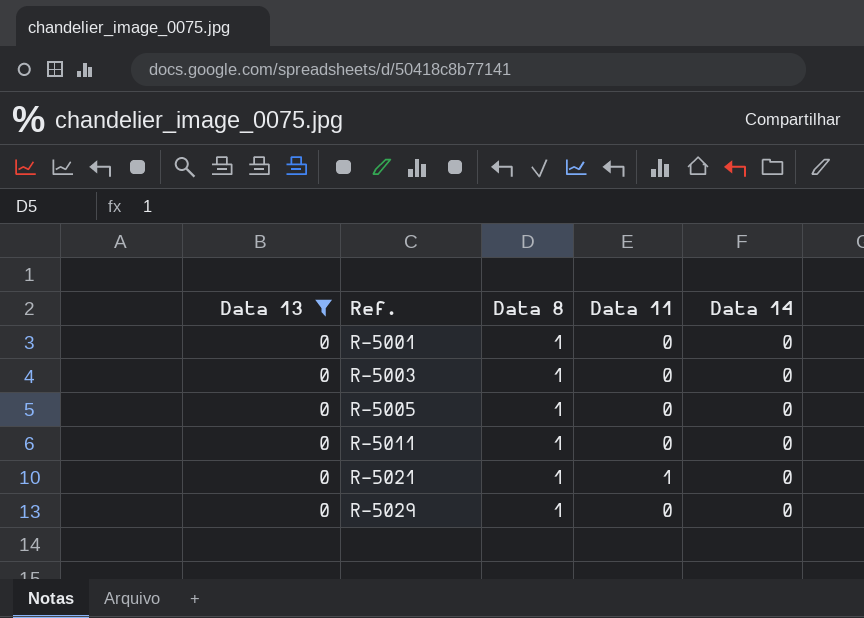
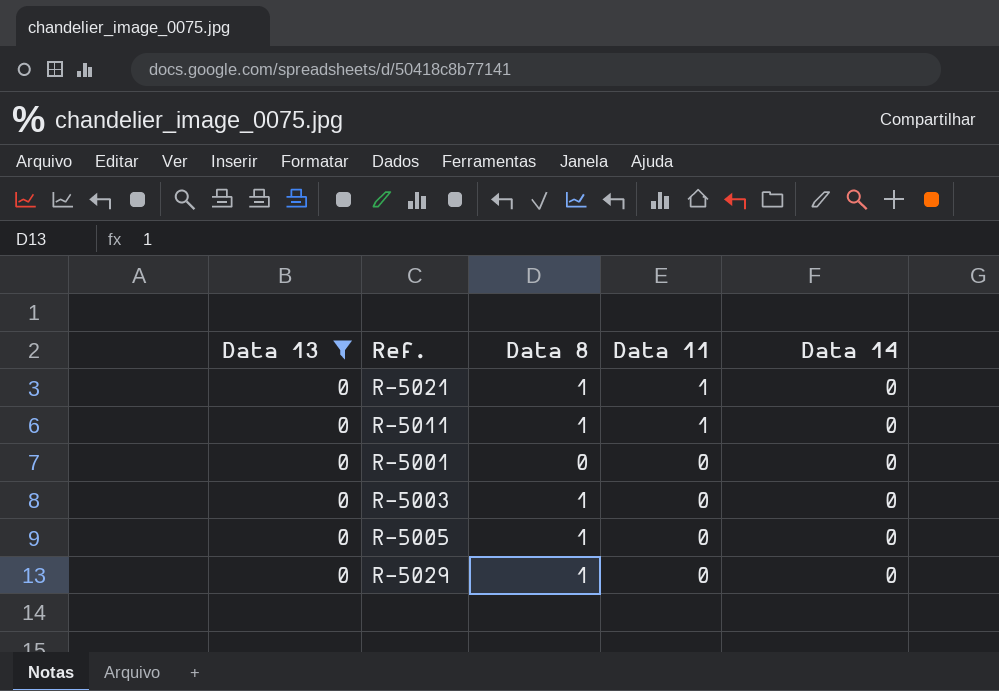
row order: Ref. ascending -> Data 11 descending
R-5011 | Data 11: 0 -> 1
R-5001 | Data 8: 1 -> 0

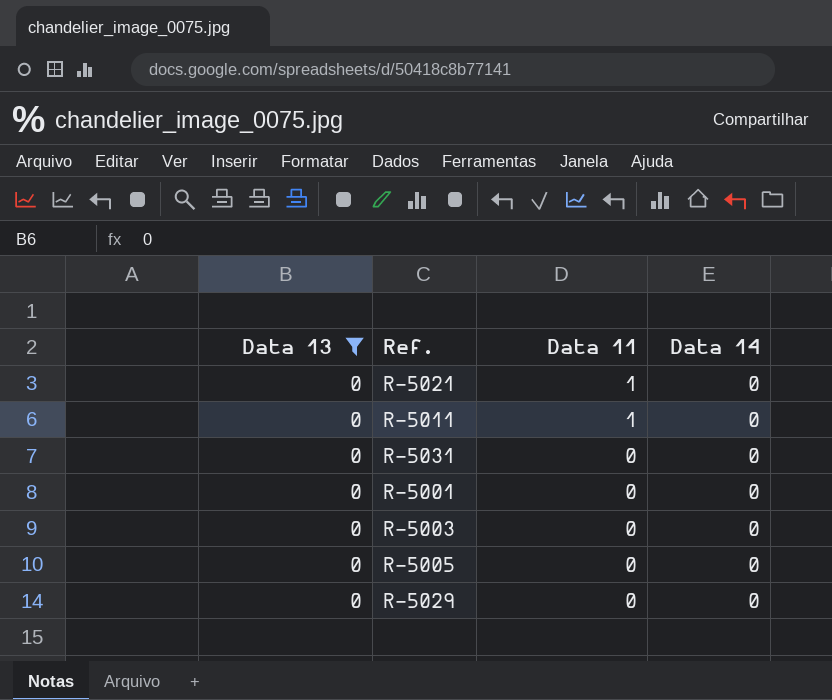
column Data 8 | position: 3 -> none
row R-5031: none -> 0 | 0 | 0

